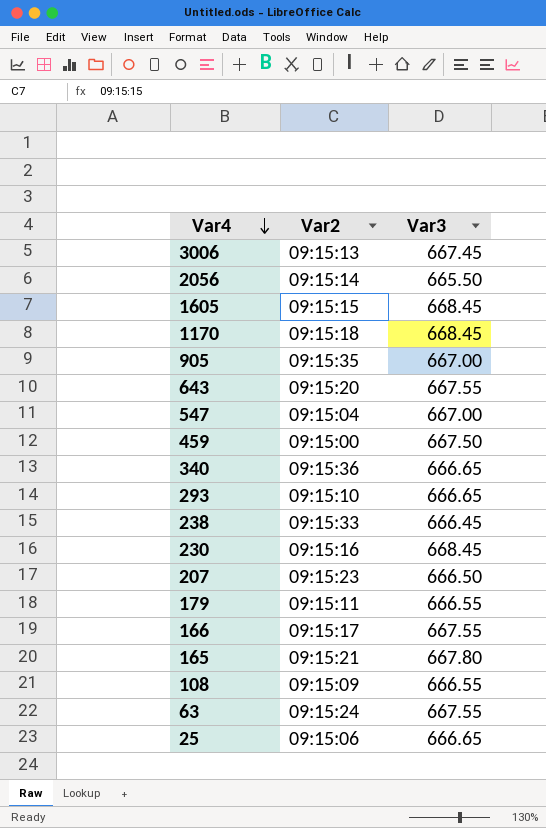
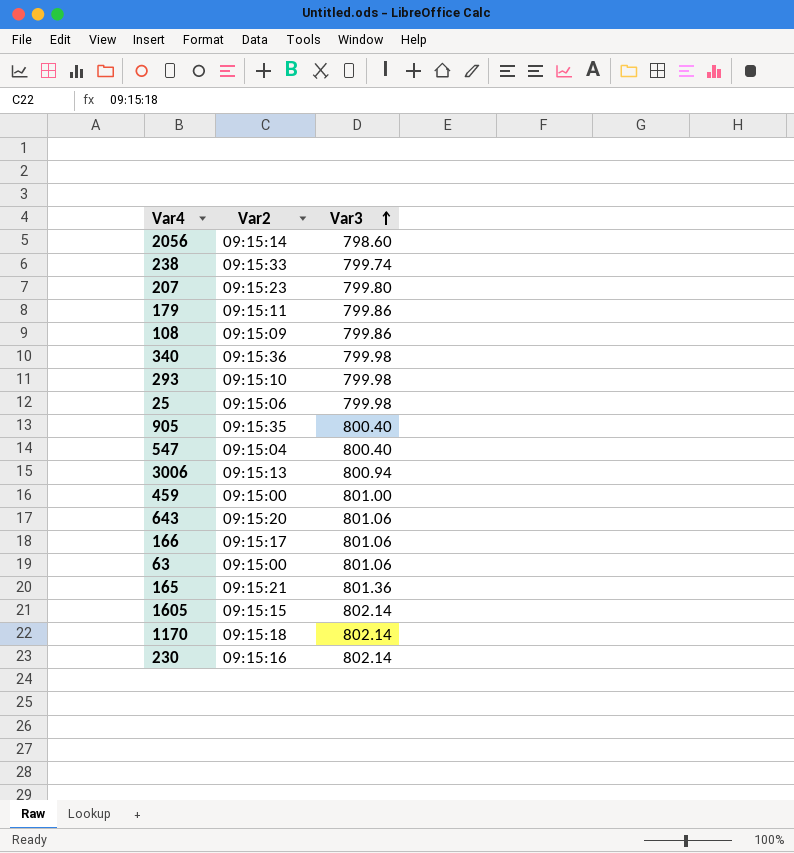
row order: Var4 descending -> Var3 ascending
2056 | Var3: 665.50 -> 798.60
238 | Var3: 666.45 -> 799.74
207 | Var3: 666.50 -> 799.80
179 | Var3: 666.55 -> 799.86
108 | Var3: 666.55 -> 799.86
340 | Var3: 666.65 -> 799.98
293 | Var3: 666.65 -> 799.98
25 | Var3: 666.65 -> 799.98
905 | Var3: 667.00 -> 800.40
547 | Var3: 667.00 -> 800.40
3006 | Var3: 667.45 -> 800.94
459 | Var3: 667.50 -> 801.00
643 | Var3: 667.55 -> 801.06
166 | Var3: 667.55 -> 801.06
63 | Var2: 09:15:24 -> 09:15:00
63 | Var3: 667.55 -> 801.06
165 | Var3: 667.80 -> 801.36
1605 | Var3: 668.45 -> 802.14
1170 | Var3: 668.45 -> 802.14
230 | Var3: 668.45 -> 802.14

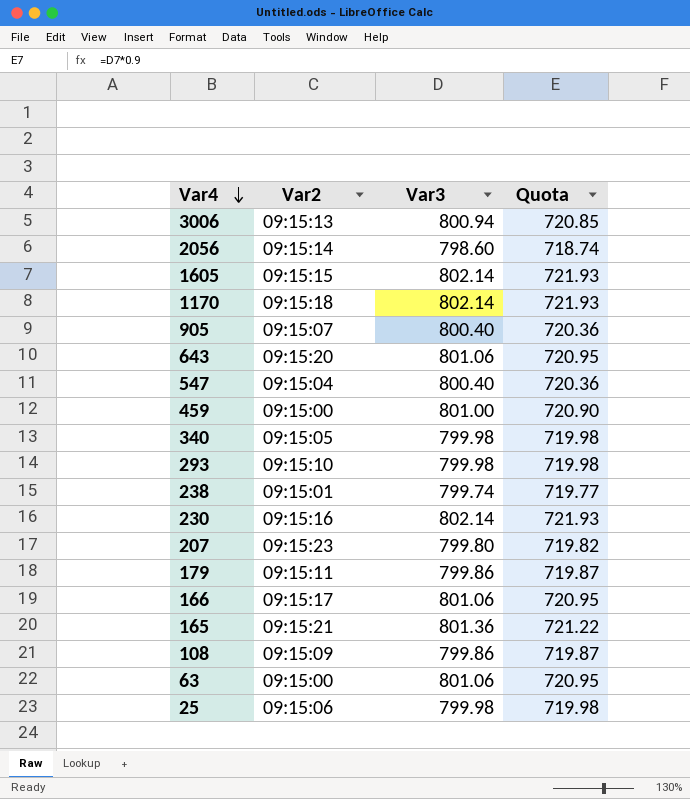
row order: Var3 ascending -> Var4 descending
column Quota | formula: none -> [Var3] * 0.9
905 | Var2: 09:15:35 -> 09:15:07
340 | Var2: 09:15:36 -> 09:15:05
238 | Var2: 09:15:33 -> 09:15:01

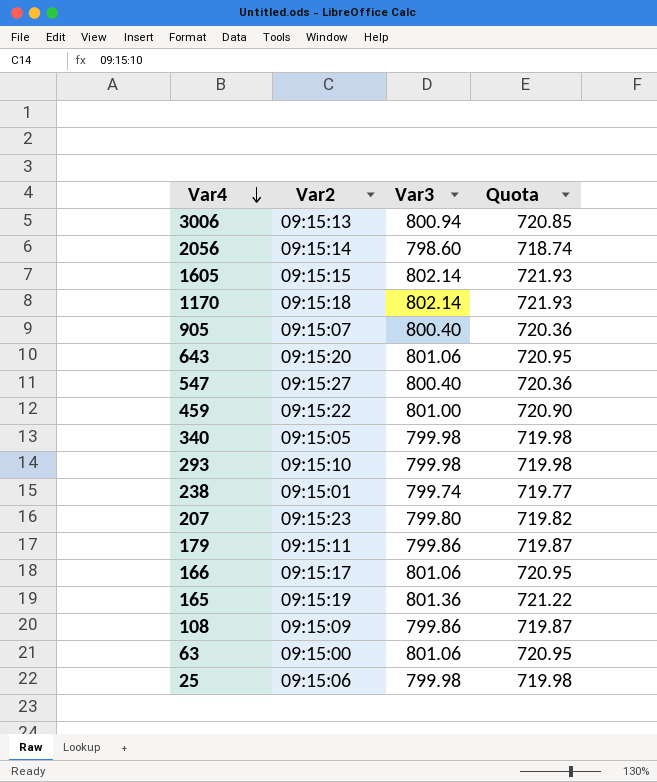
row 230: 09:15:16 | 802.14 | 721.93 -> none
547 | Var2: 09:15:04 -> 09:15:27
459 | Var2: 09:15:00 -> 09:15:22
165 | Var2: 09:15:21 -> 09:15:19

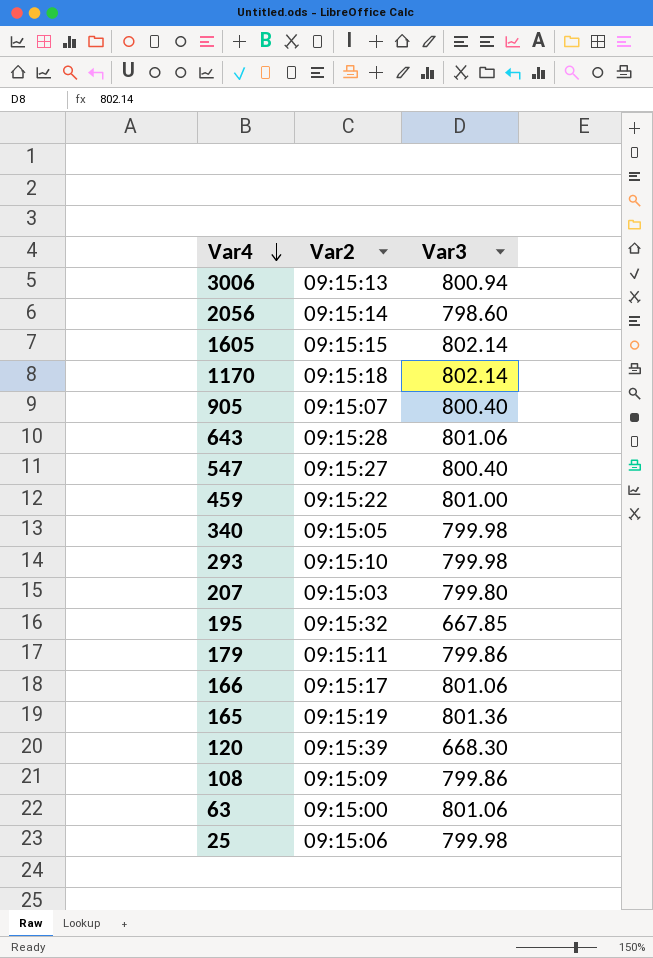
column Quota | formula: [Var3] * 0.9 -> none
row 238: 09:15:01 | 799.74 | 719.77 -> none
643 | Var2: 09:15:20 -> 09:15:28
207 | Var2: 09:15:23 -> 09:15:03
row 195: none -> 09:15:32 | 667.85
row 120: none -> 09:15:39 | 668.30

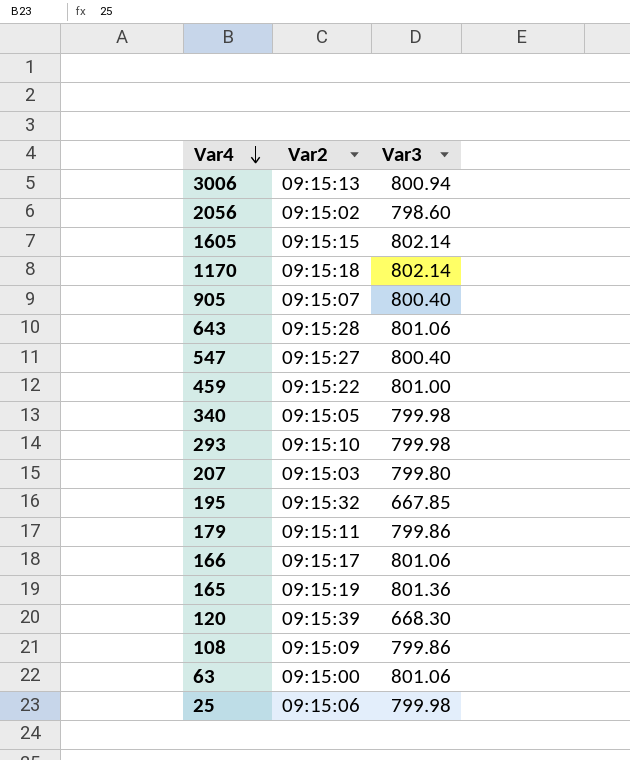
2056 | Var2: 09:15:14 -> 09:15:02

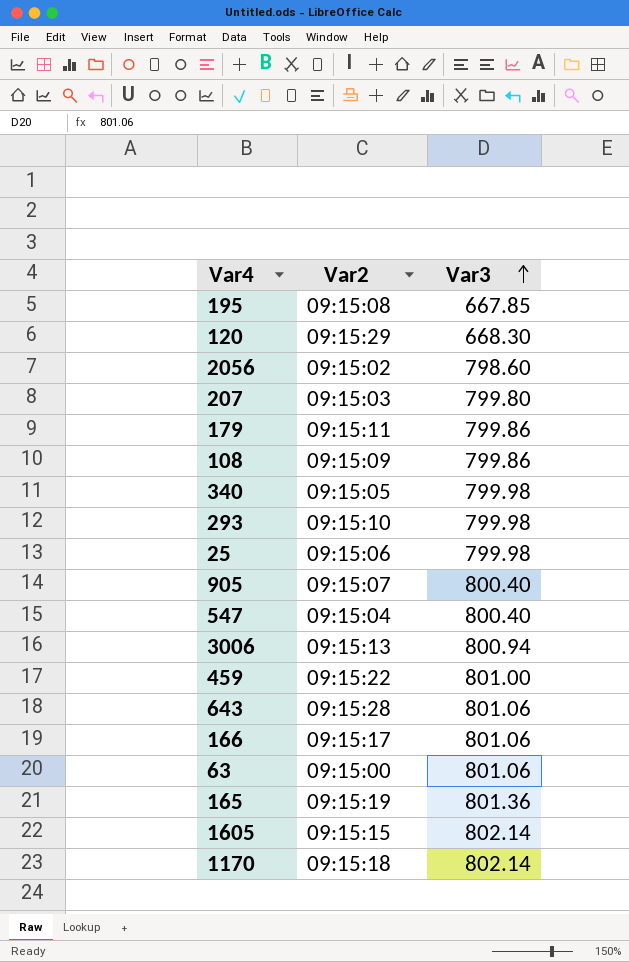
row order: Var4 descending -> Var3 ascending
195 | Var2: 09:15:32 -> 09:15:08
120 | Var2: 09:15:39 -> 09:15:29
547 | Var2: 09:15:27 -> 09:15:04

